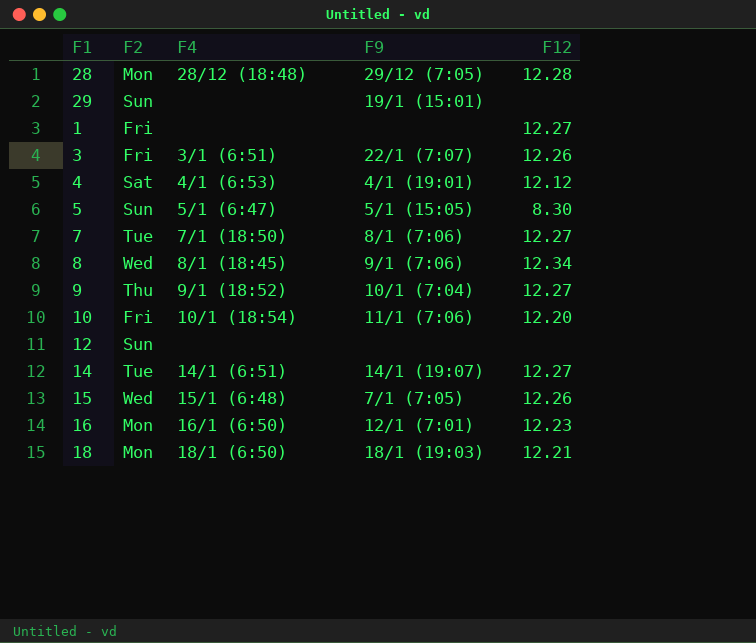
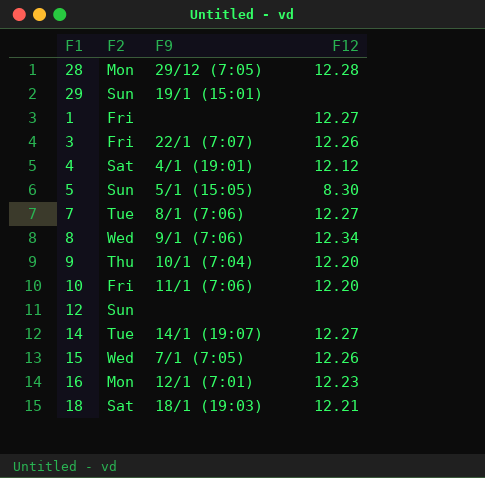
column F4 | position: 3 -> none
9 | F12: 12.27 -> 12.20
18 | F2: Mon -> Sat

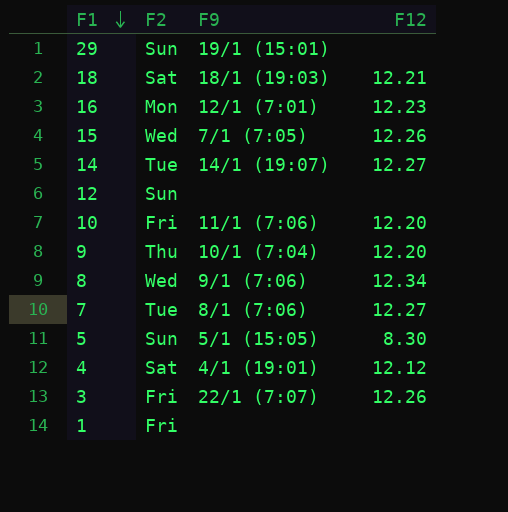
row order: none -> F1 descending
row 28: Mon | 29/12 (7:05) | 12.28 -> none
1 | F12: 12.27 -> none

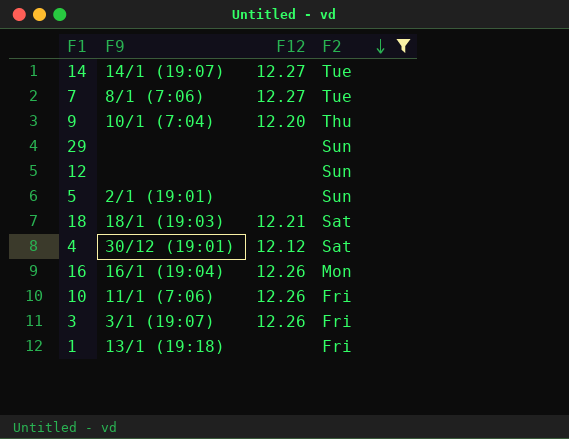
filter: none -> F2 != Wed
row order: F1 descending -> F2 descending
column F2 | position: 2 -> 4
29 | F9: 19/1 (15:01) -> none
5 | F9: 5/1 (15:05) -> 2/1 (19:01)
5 | F12: 8.30 -> none
4 | F9: 4/1 (19:01) -> 30/12 (19:01)
16 | F9: 12/1 (7:01) -> 16/1 (19:04)
16 | F12: 12.23 -> 12.26
10 | F12: 12.20 -> 12.26
3 | F9: 22/1 (7:07) -> 3/1 (19:07)
1 | F9: none -> 13/1 (19:18)

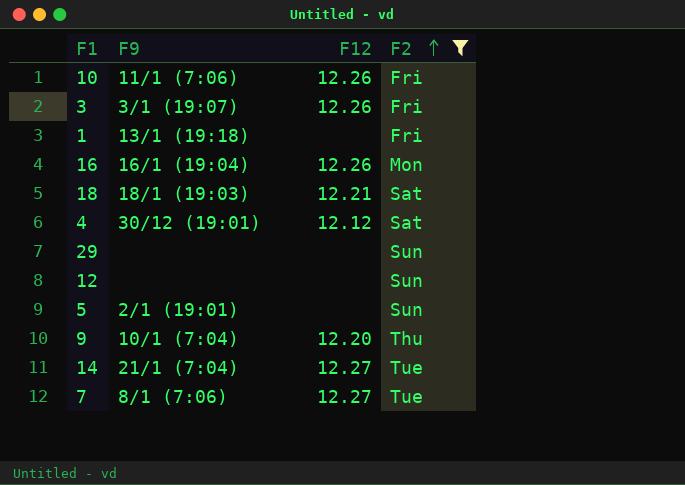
row order: F2 descending -> F2 ascending
14 | F9: 14/1 (19:07) -> 21/1 (7:04)

